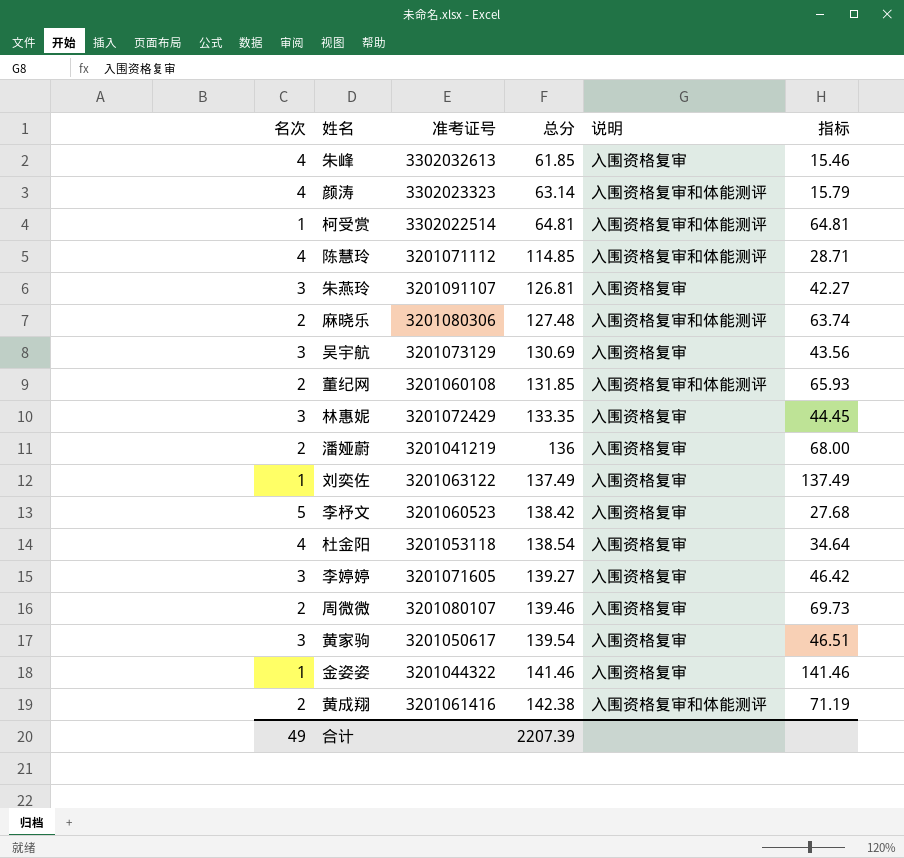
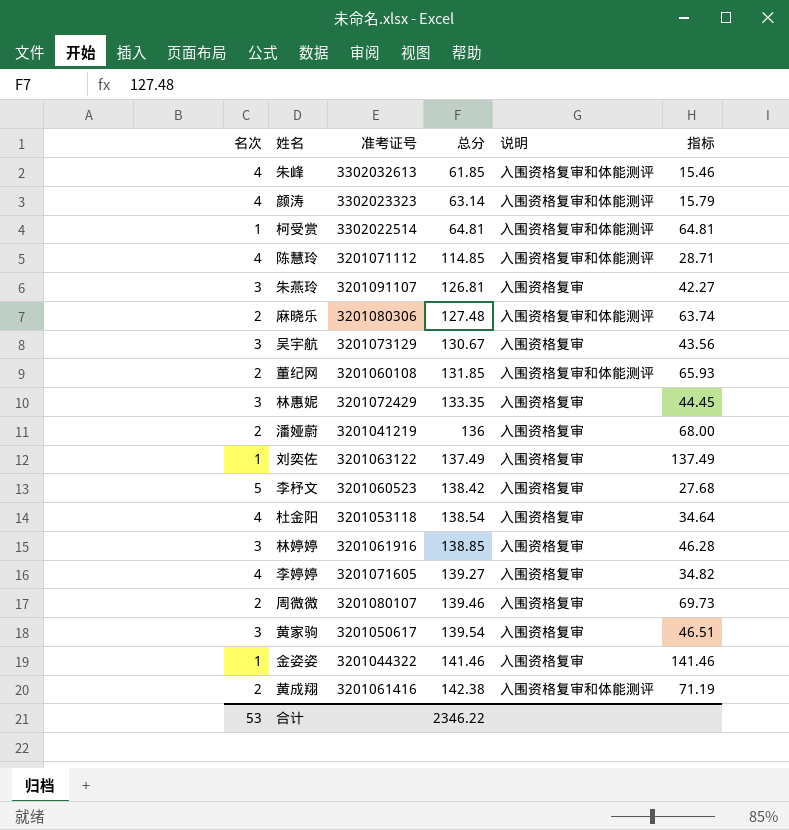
朱峰 | 说明: 入围资格复审 -> 入围资格复审和体能测评
吴宇航 | 总分: 130.69 -> 130.67
row 林婷婷: none -> 3 | 3201061916 | 138.85 | 入围资格复审 | 46.28
李婷婷 | 名次: 3 -> 4
李婷婷 | 指标: 46.42 -> 34.82
合计 | 名次: 49 -> 53
合计 | 总分: 2207.39 -> 2346.22

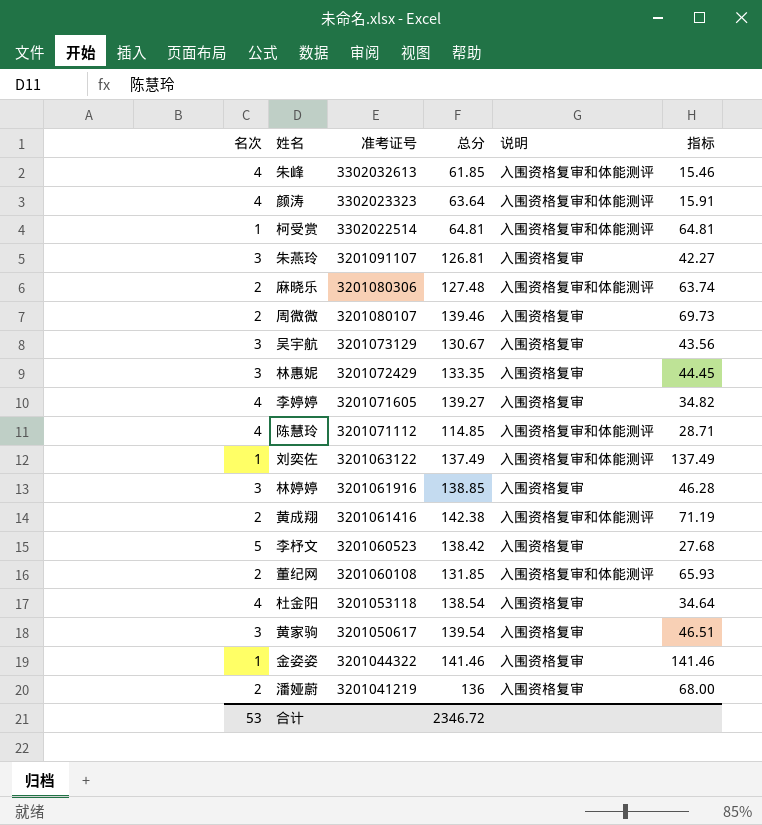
row order: 总分 ascending -> 准考证号 descending
颜涛 | 总分: 63.14 -> 63.64
颜涛 | 指标: 15.79 -> 15.91
刘奕佐 | 说明: 入围资格复审 -> 入围资格复审和体能测评
合计 | 总分: 2346.22 -> 2346.72

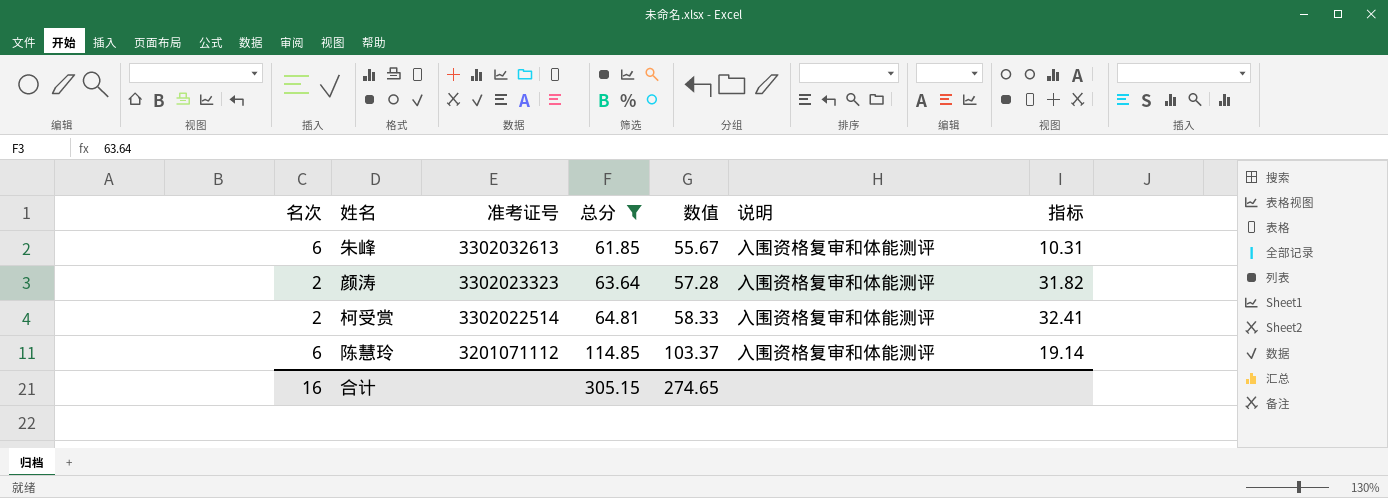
filter: none -> 总分 <= 114.85
column 数值 | formula: none -> [总分] * 0.9
朱峰 | 名次: 4 -> 6
朱峰 | 指标: 15.46 -> 10.31
颜涛 | 名次: 4 -> 2
颜涛 | 指标: 15.91 -> 31.82
柯受赏 | 名次: 1 -> 2
柯受赏 | 指标: 64.81 -> 32.41
陈慧玲 | 名次: 4 -> 6
陈慧玲 | 指标: 28.71 -> 19.14
合计 | 名次: 53 -> 16
合计 | 总分: 2346.72 -> 305.15

